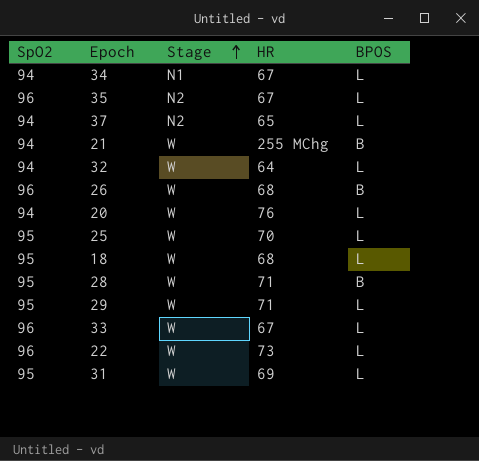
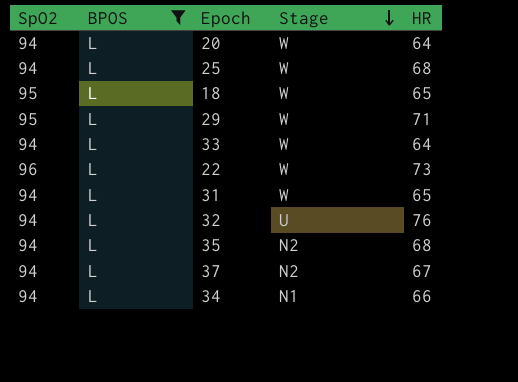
filter: none -> BPOS = L
row order: Stage ascending -> Stage descending
column BPOS | position: 5 -> 2
20 | HR: 76 -> 64
25 | SpO2: 95 -> 94
25 | HR: 70 -> 68
18 | HR: 68 -> 65
33 | SpO2: 96 -> 94
33 | HR: 67 -> 64
31 | SpO2: 95 -> 94
31 | HR: 69 -> 65
32 | Stage: W -> U
32 | HR: 64 -> 76
35 | SpO2: 96 -> 94
35 | HR: 67 -> 68
37 | HR: 65 -> 67
34 | HR: 67 -> 66

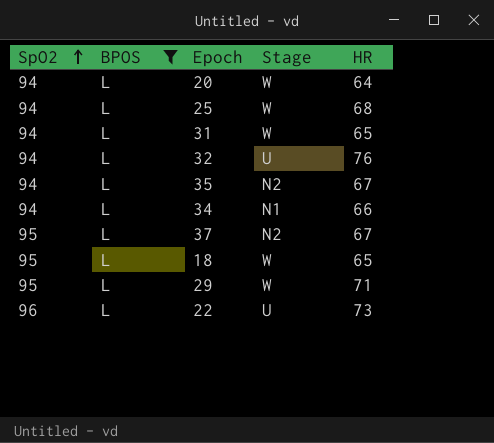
row order: Stage descending -> SpO2 ascending
row 33: 94 | L | W | 64 -> none
35 | HR: 68 -> 67
37 | SpO2: 94 -> 95
22 | Stage: W -> U

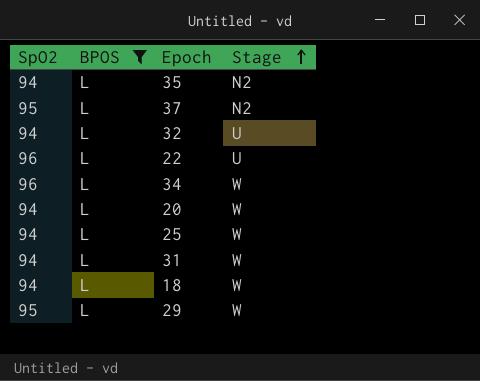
row order: SpO2 ascending -> Stage ascending
column HR | position: 5 -> none
34 | SpO2: 94 -> 96
34 | Stage: N1 -> W
18 | SpO2: 95 -> 94

